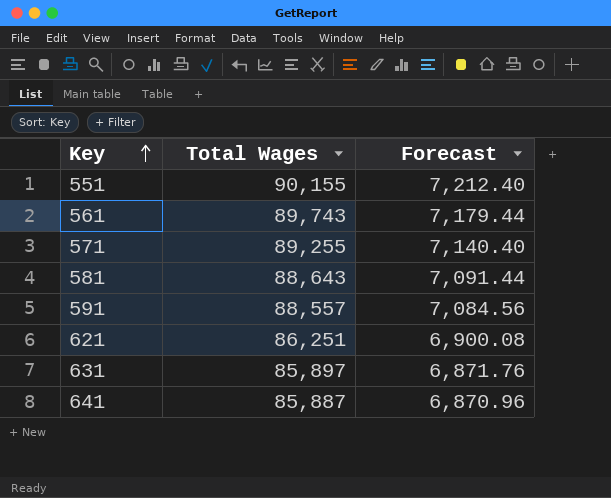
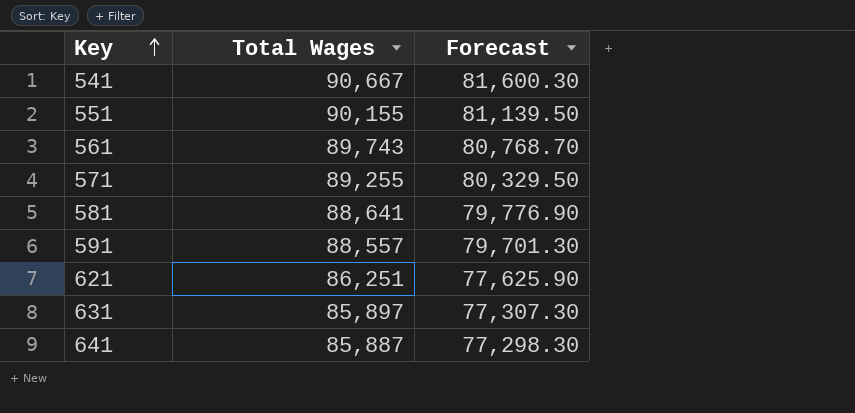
column Forecast | formula: [Total Wages] * 0.08 -> [Total Wages] * 0.9
row 541: none -> 90,667 | 81,600.30
581 | Total Wages: 88,643 -> 88,641

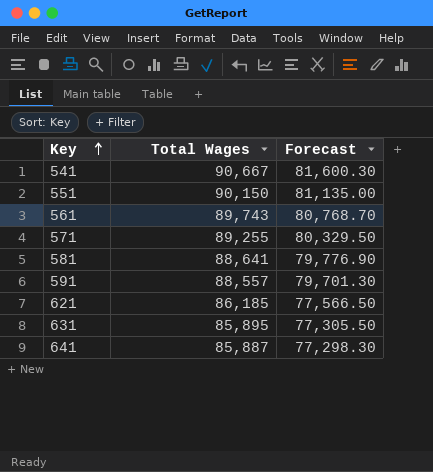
551 | Total Wages: 90,155 -> 90,150
551 | Forecast: 81,139.50 -> 81,135.00
621 | Total Wages: 86,251 -> 86,185
621 | Forecast: 77,625.90 -> 77,566.50
631 | Total Wages: 85,897 -> 85,895
631 | Forecast: 77,307.30 -> 77,305.50

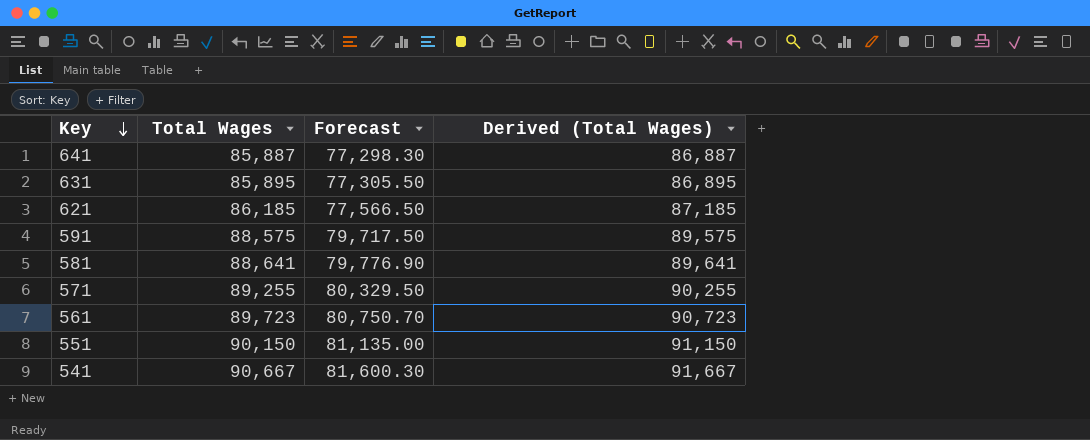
row order: Key ascending -> Key descending
column Derived (Total Wages) | formula: none -> [Total Wages] + 1000
591 | Total Wages: 88,557 -> 88,575
591 | Forecast: 79,701.30 -> 79,717.50
561 | Total Wages: 89,743 -> 89,723
561 | Forecast: 80,768.70 -> 80,750.70

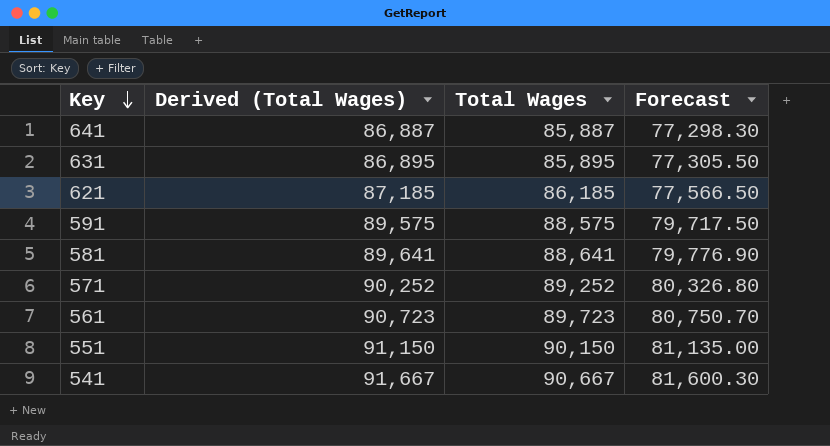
column Derived (Total Wages) | position: 4 -> 2
571 | Derived (Total Wages): 90,255 -> 90,252
571 | Total Wages: 89,255 -> 89,252
571 | Forecast: 80,329.50 -> 80,326.80

